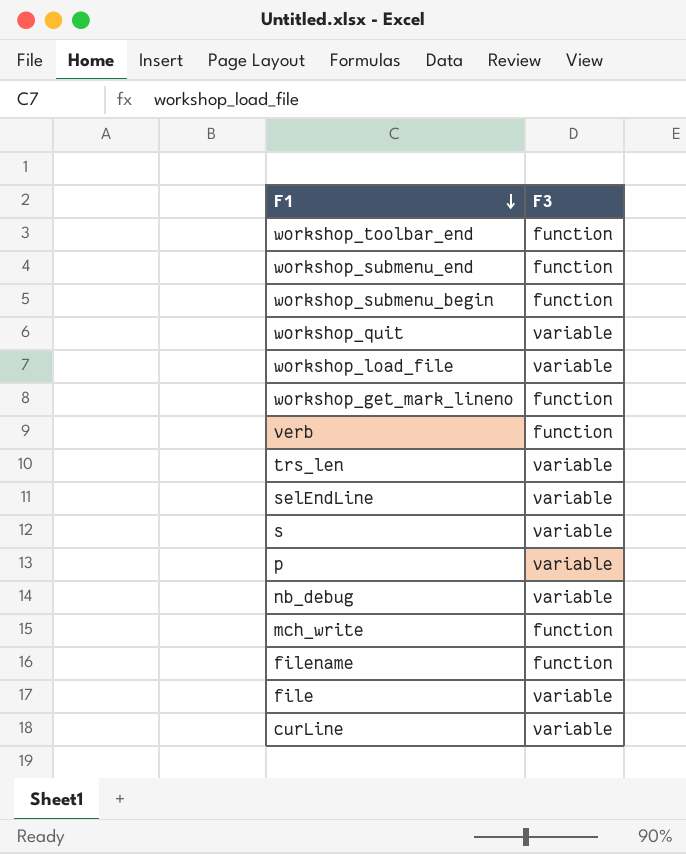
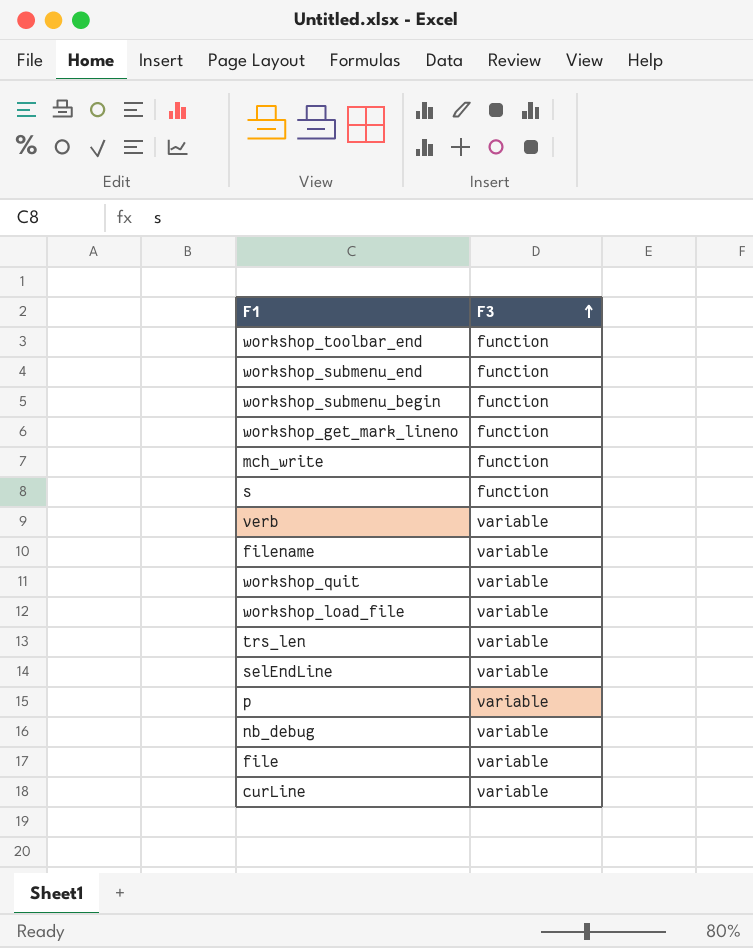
row order: F1 descending -> F3 ascending
s | F3: variable -> function
verb | F3: function -> variable
filename | F3: function -> variable

